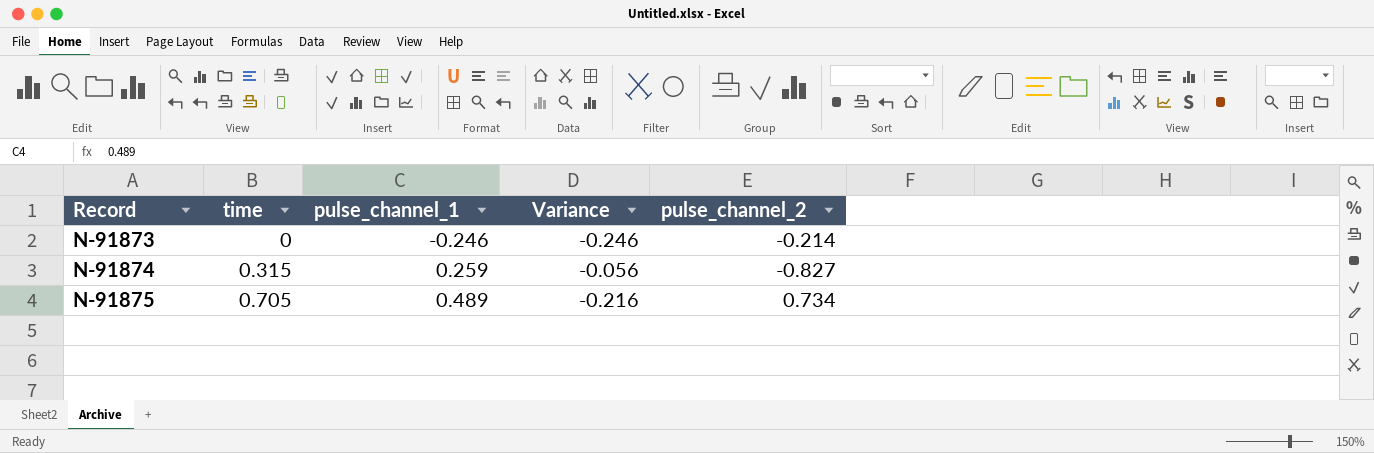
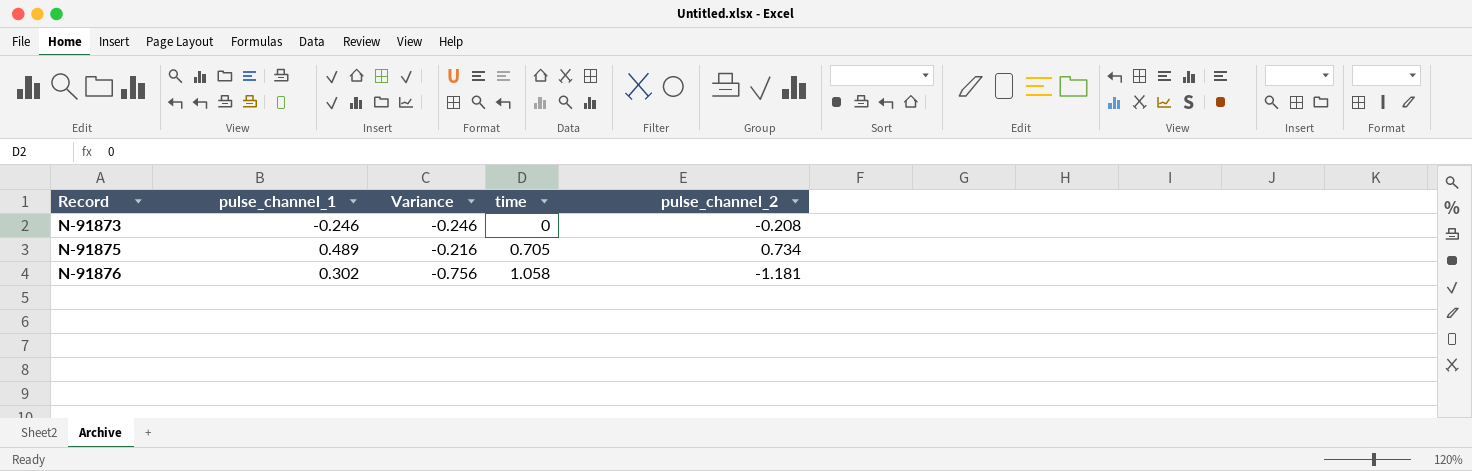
column time | position: 2 -> 4
row N-91874: 0.315 | 0.259 | -0.056 | -0.827 -> none
N-91873 | pulse_channel_2: -0.214 -> -0.208
row N-91876: none -> 0.302 | -0.756 | 1.058 | -1.181

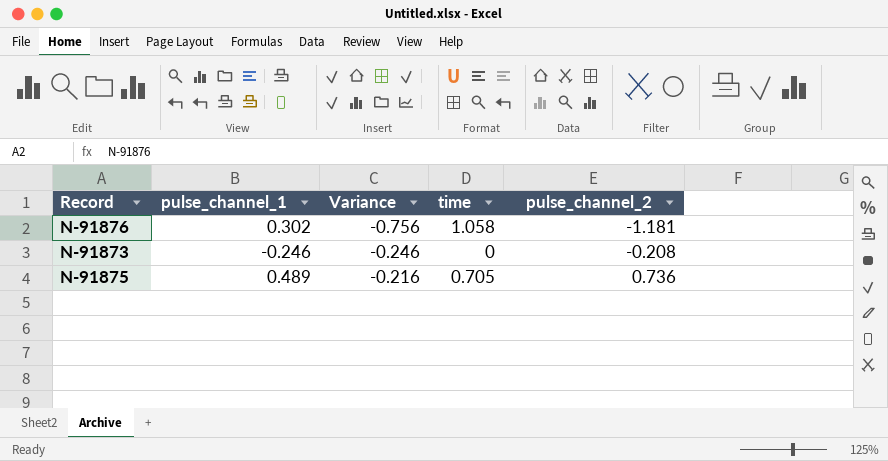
row order: Record ascending -> Variance ascending
N-91875 | pulse_channel_2: 0.734 -> 0.736

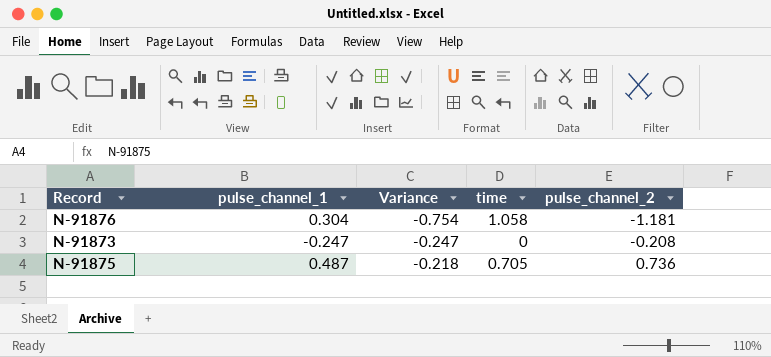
N-91876 | pulse_channel_1: 0.302 -> 0.304
N-91876 | Variance: -0.756 -> -0.754
N-91873 | pulse_channel_1: -0.246 -> -0.247
N-91873 | Variance: -0.246 -> -0.247
N-91875 | pulse_channel_1: 0.489 -> 0.487
N-91875 | Variance: -0.216 -> -0.218

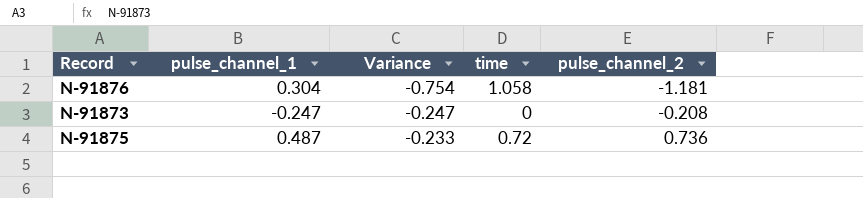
N-91875 | Variance: -0.218 -> -0.233
N-91875 | time: 0.705 -> 0.72

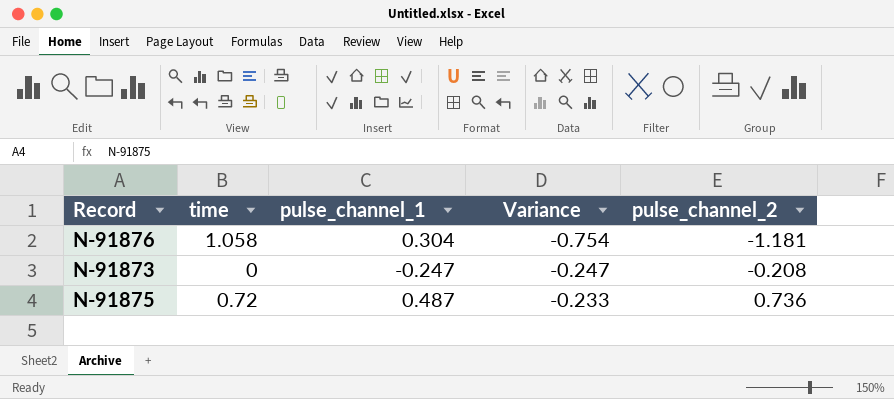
column time | position: 4 -> 2

